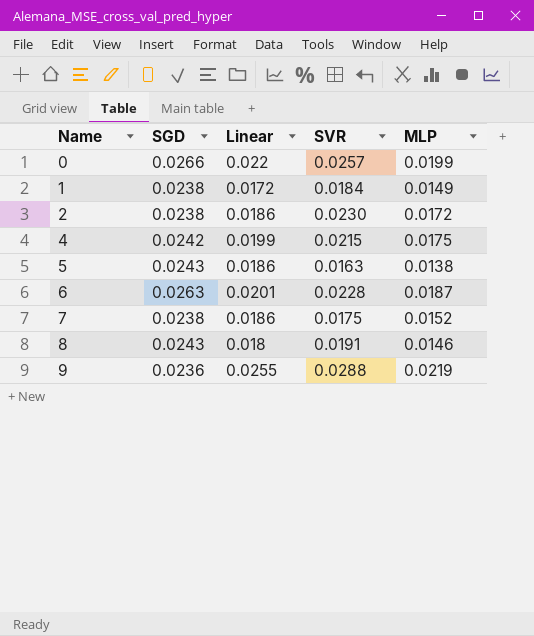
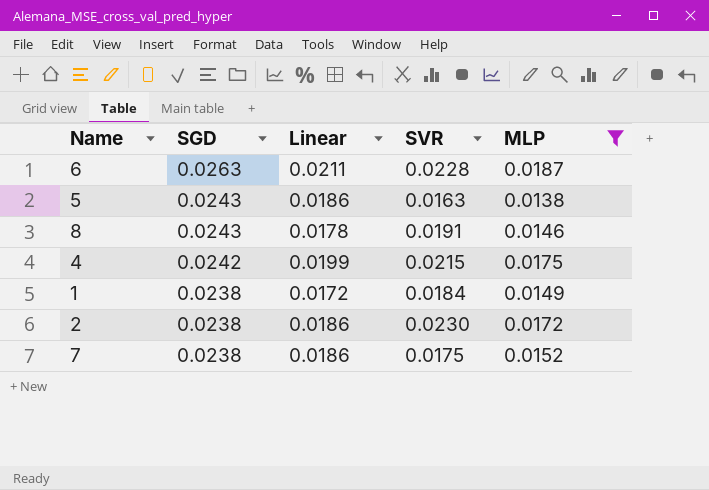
filter: none -> MLP <= 0.0187
row order: Name ascending -> SGD descending
6 | Linear: 0.0201 -> 0.0211
8 | Linear: 0.018 -> 0.0178

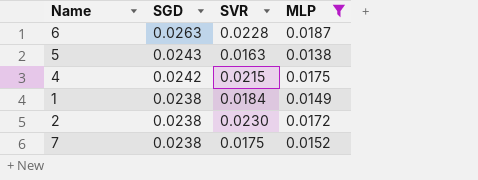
column Linear | position: 3 -> none
row 8: 0.0243 | 0.0178 | 0.0191 | 0.0146 -> none

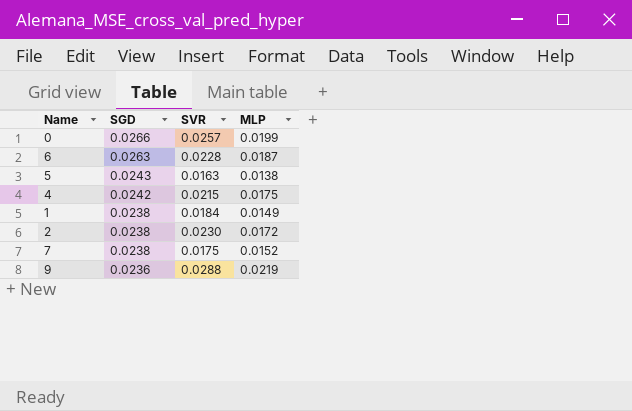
filter: MLP <= 0.0187 -> none

